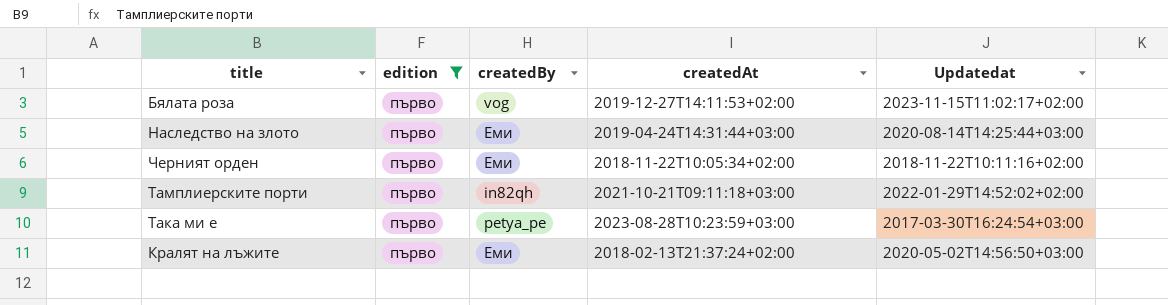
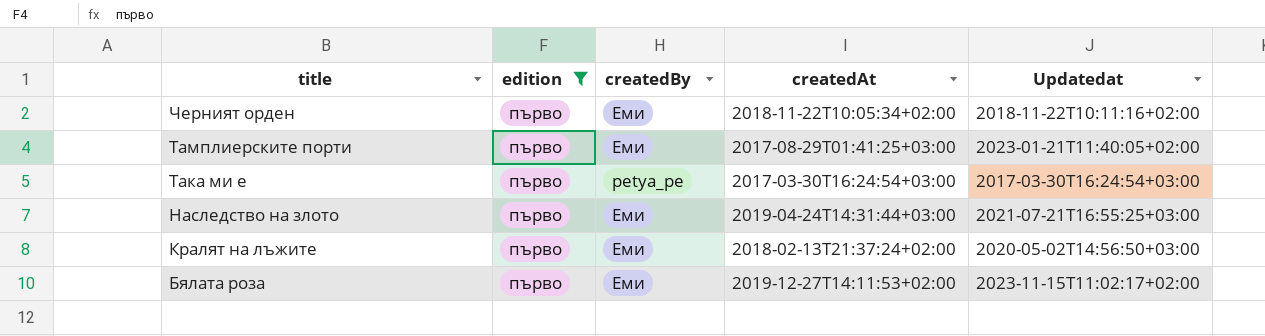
row order: none -> title descending
Тамплиерските порти | createdBy: in82qh -> Еми
Тамплиерските порти | createdAt: 2021-10-21T09:11:18+03:00 -> 2017-08-29T01:41:25+03:00
Тамплиерските порти | Updatedat: 2022-01-29T14:52:02+02:00 -> 2023-01-21T11:40:05+02:00
Така ми е | createdAt: 2023-08-28T10:23:59+03:00 -> 2017-03-30T16:24:54+03:00
Наследство на злото | Updatedat: 2020-08-14T14:25:44+03:00 -> 2021-07-21T16:55:25+03:00
Бялата роза | createdBy: vog -> Еми

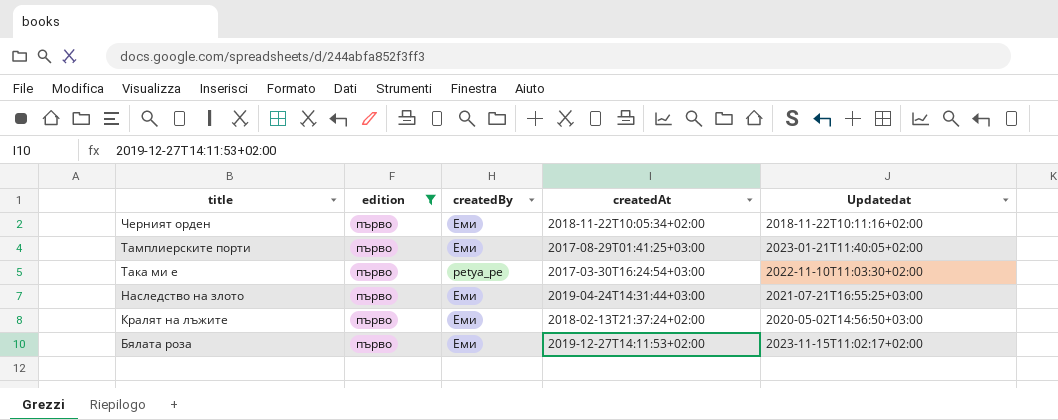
Така ми е | Updatedat: 2017-03-30T16:24:54+03:00 -> 2022-11-10T11:03:30+02:00

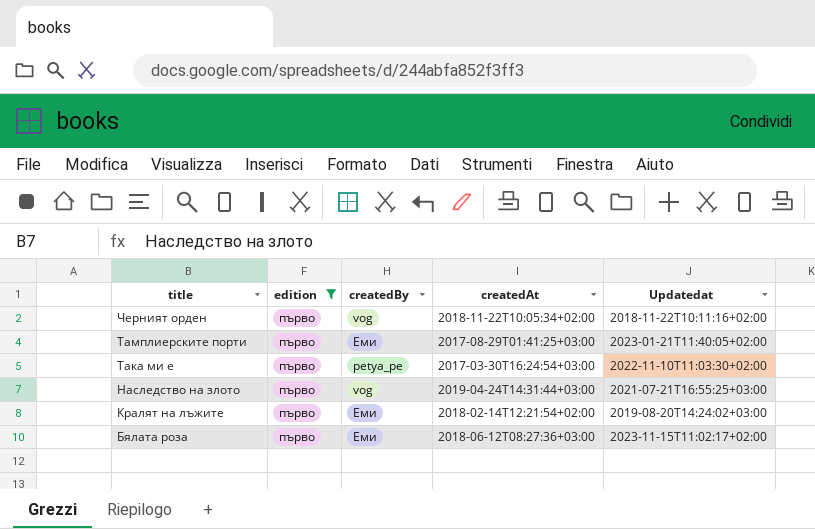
Черният орден | createdBy: Еми -> vog
Наследство на злото | createdBy: Еми -> vog
Кралят на лъжите | createdAt: 2018-02-13T21:37:24+02:00 -> 2018-02-14T12:21:54+02:00
Кралят на лъжите | Updatedat: 2020-05-02T14:56:50+03:00 -> 2019-08-20T14:24:02+03:00
Бялата роза | createdAt: 2019-12-27T14:11:53+02:00 -> 2018-06-12T08:27:36+03:00

